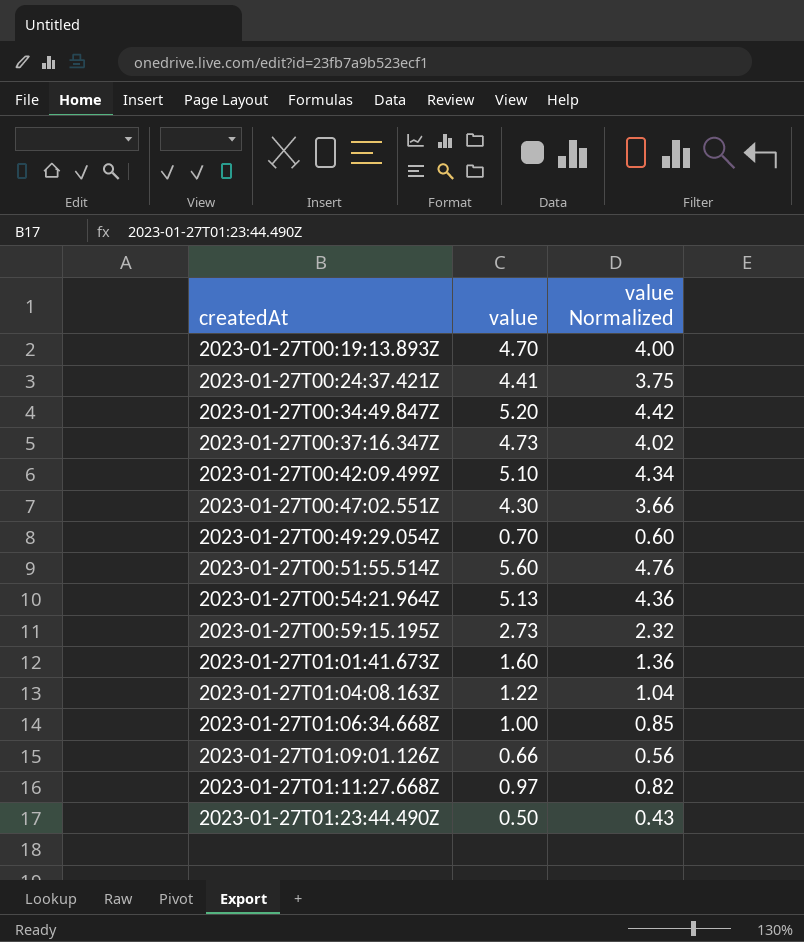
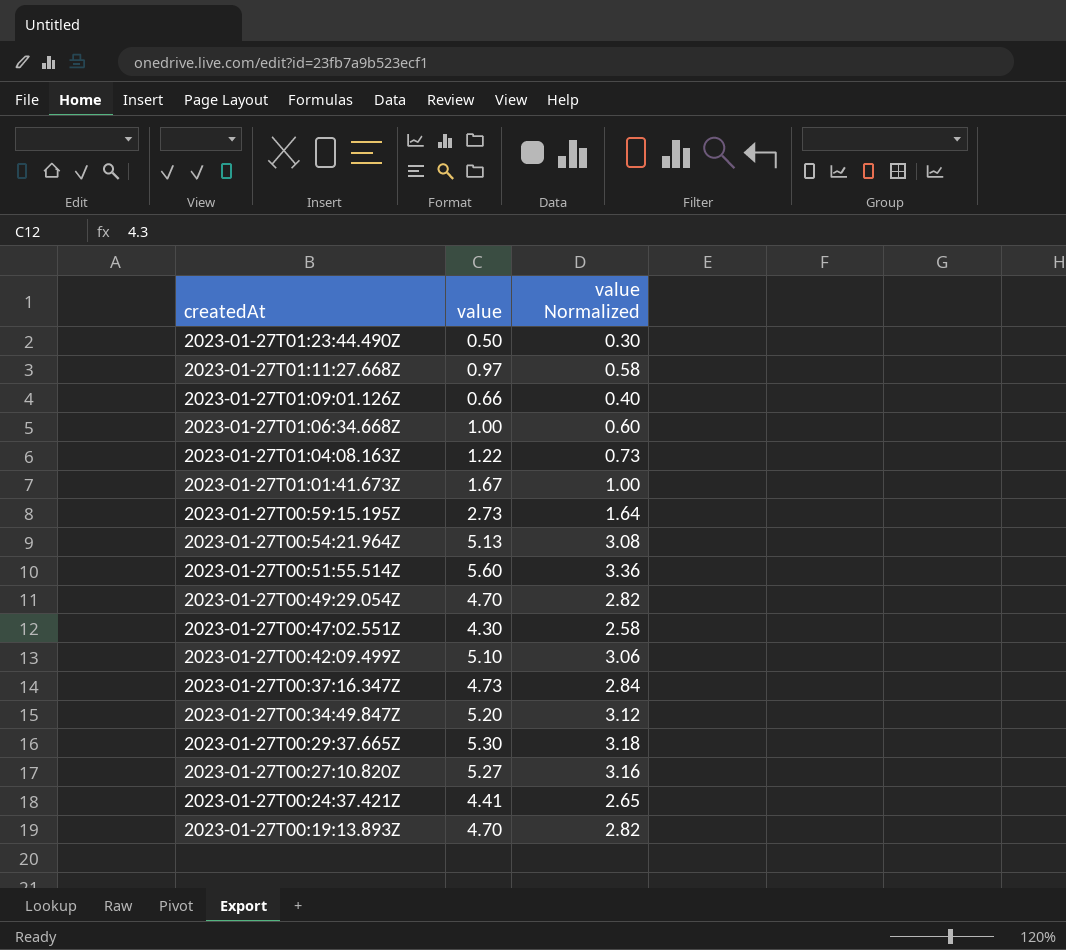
row order: createdAt ascending -> createdAt descending
column value Normalized | formula: [value] * 0.85 -> [value] * 0.6
2023-01-27T01:01:41.673Z | value: 1.60 -> 1.67
2023-01-27T00:49:29.054Z | value: 0.70 -> 4.70
row 2023-01-27T00:29:37.665Z: none -> 5.30 | 3.18
row 2023-01-27T00:27:10.820Z: none -> 5.27 | 3.16

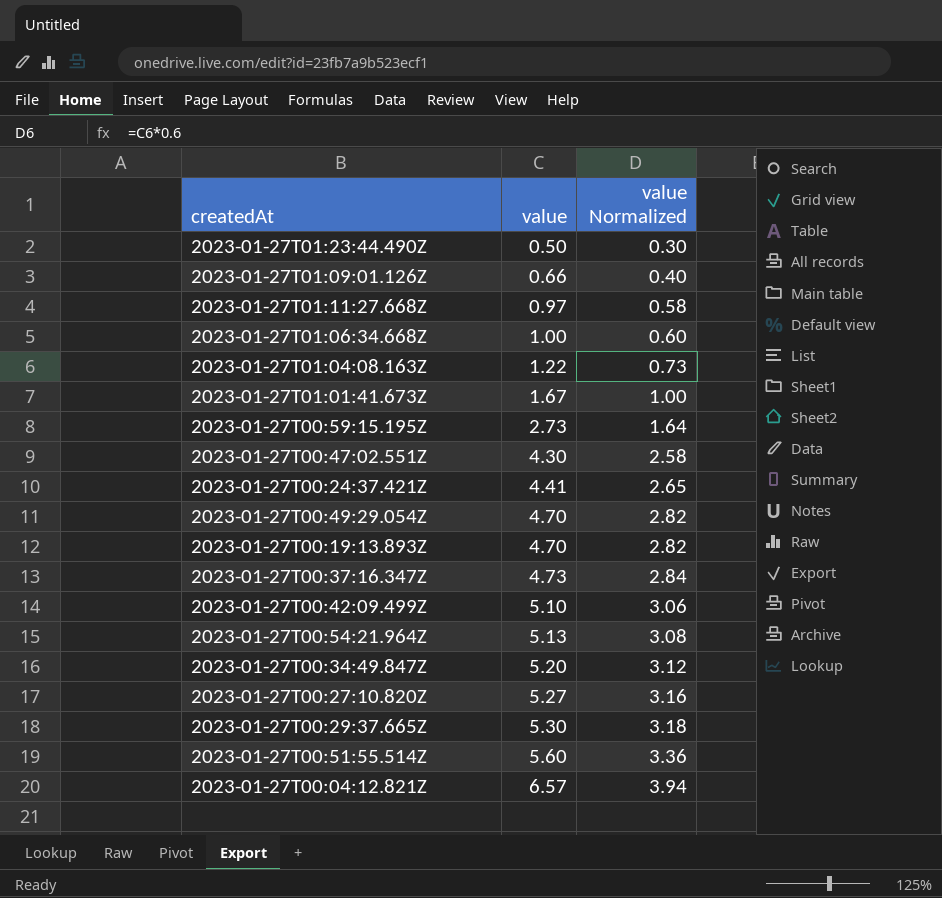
row order: createdAt descending -> value ascending
row 2023-01-27T00:04:12.821Z: none -> 6.57 | 3.94

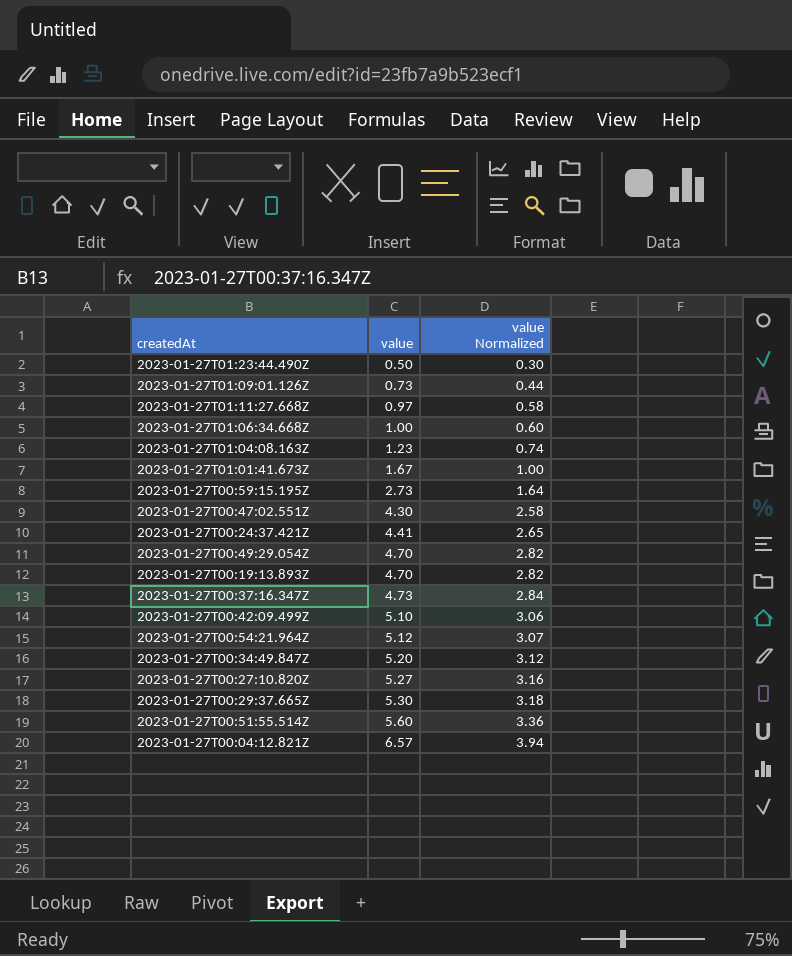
2023-01-27T01:09:01.126Z | value: 0.66 -> 0.73
2023-01-27T01:09:01.126Z | value Normalized: 0.40 -> 0.44
2023-01-27T01:04:08.163Z | value: 1.22 -> 1.23
2023-01-27T01:04:08.163Z | value Normalized: 0.73 -> 0.74
2023-01-27T00:54:21.964Z | value: 5.13 -> 5.12
2023-01-27T00:54:21.964Z | value Normalized: 3.08 -> 3.07

